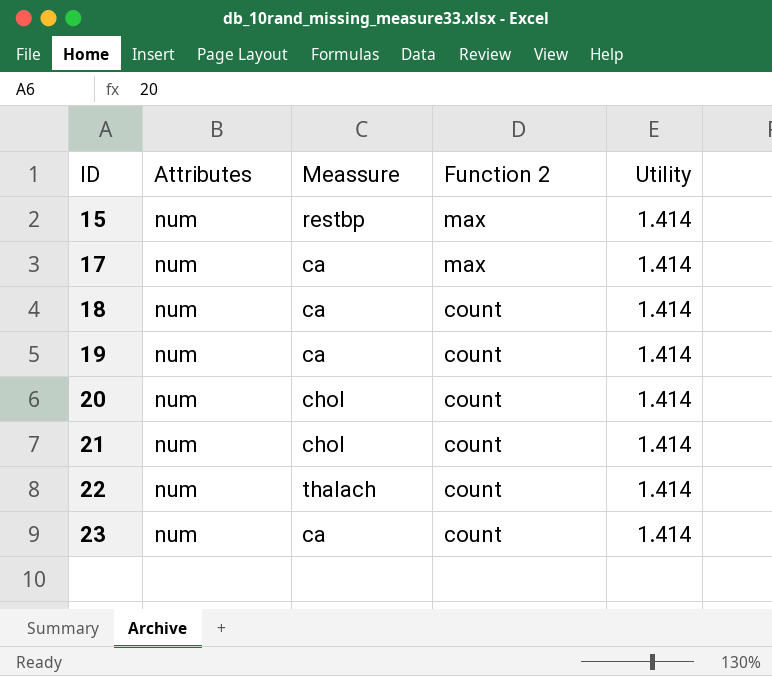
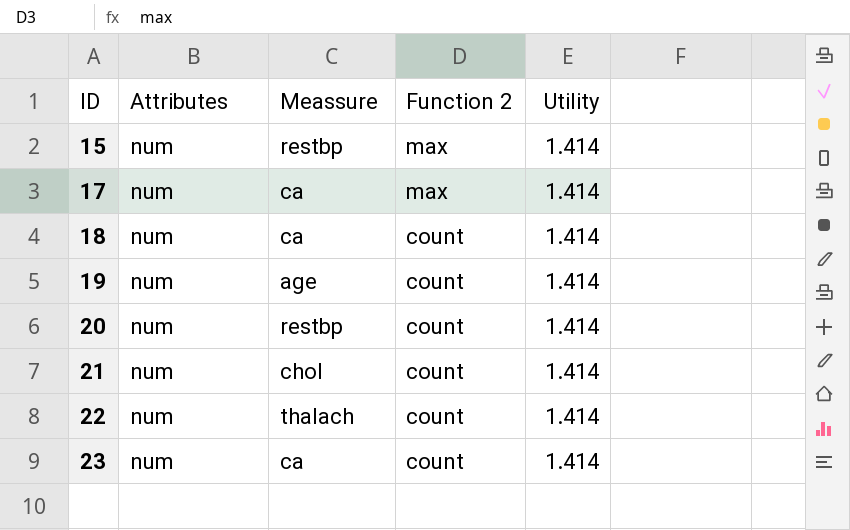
19 | Meassure: ca -> age
20 | Meassure: chol -> restbp

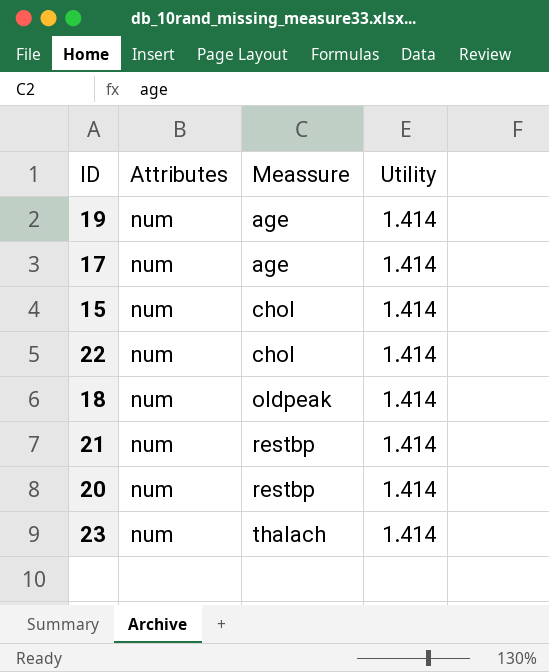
row order: ID ascending -> Meassure ascending
column Function 2 | position: 4 -> none
17 | Meassure: ca -> age
15 | Meassure: restbp -> chol
22 | Meassure: thalach -> chol
18 | Meassure: ca -> oldpeak
21 | Meassure: chol -> restbp
23 | Meassure: ca -> thalach

